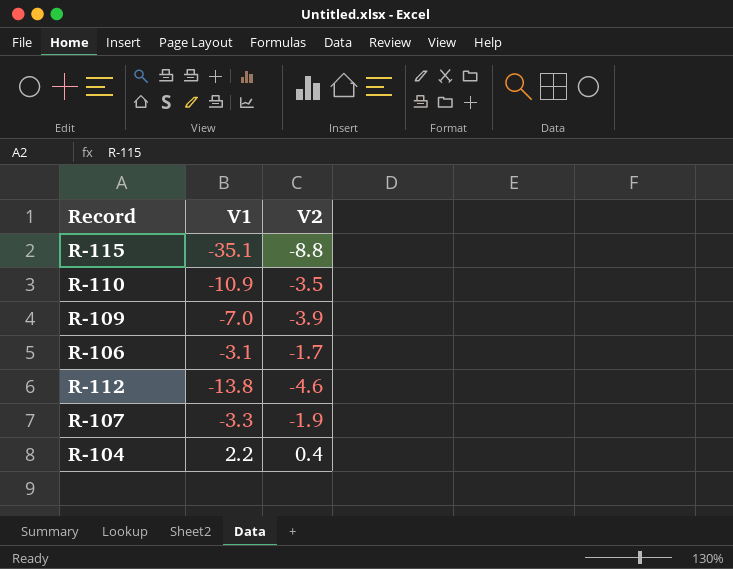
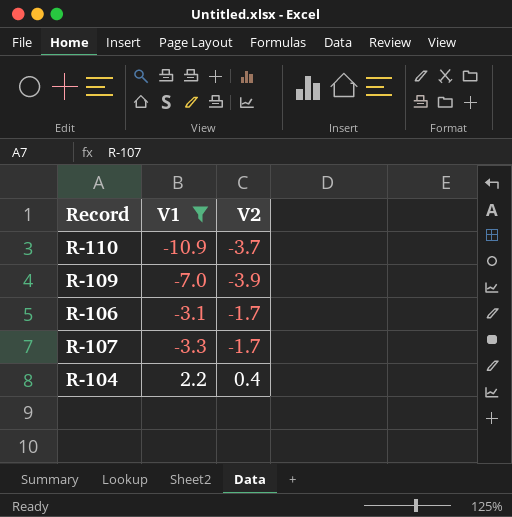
filter: none -> V1 >= -10.9
R-110 | V2: -3.5 -> -3.7
R-107 | V2: -1.9 -> -1.7

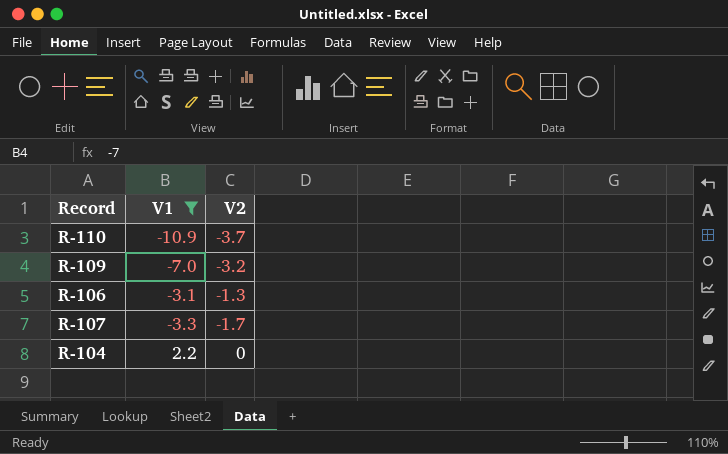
R-109 | V2: -3.9 -> -3.2
R-106 | V2: -1.7 -> -1.3
R-104 | V2: 0.4 -> 0

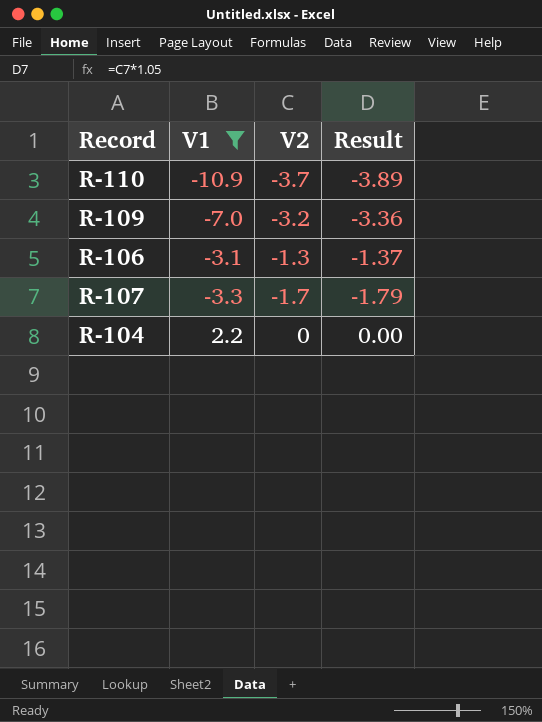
column Result | formula: none -> [V2] * 1.05

